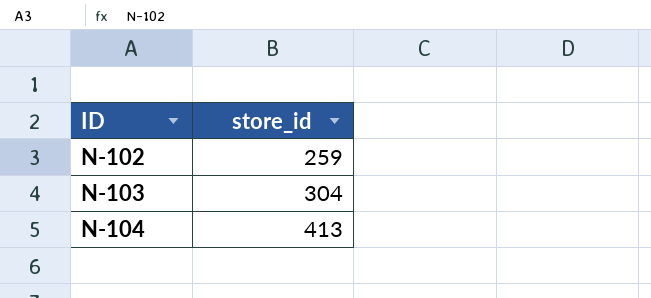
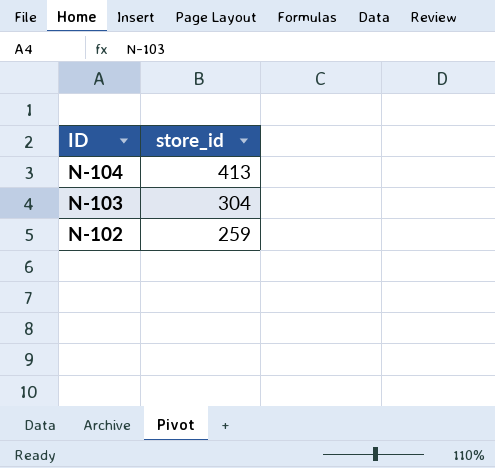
row order: ID ascending -> ID descending

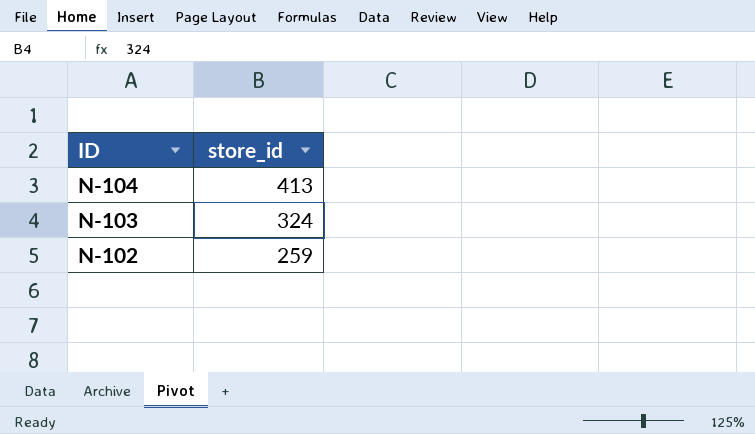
N-103 | store_id: 304 -> 324

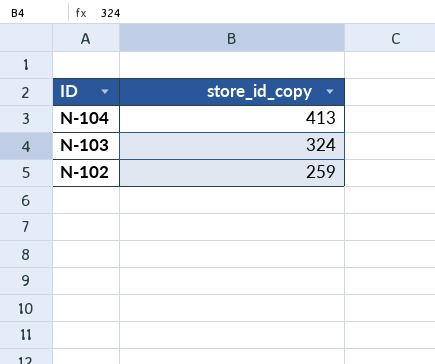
column name: store_id -> store_id_copy

